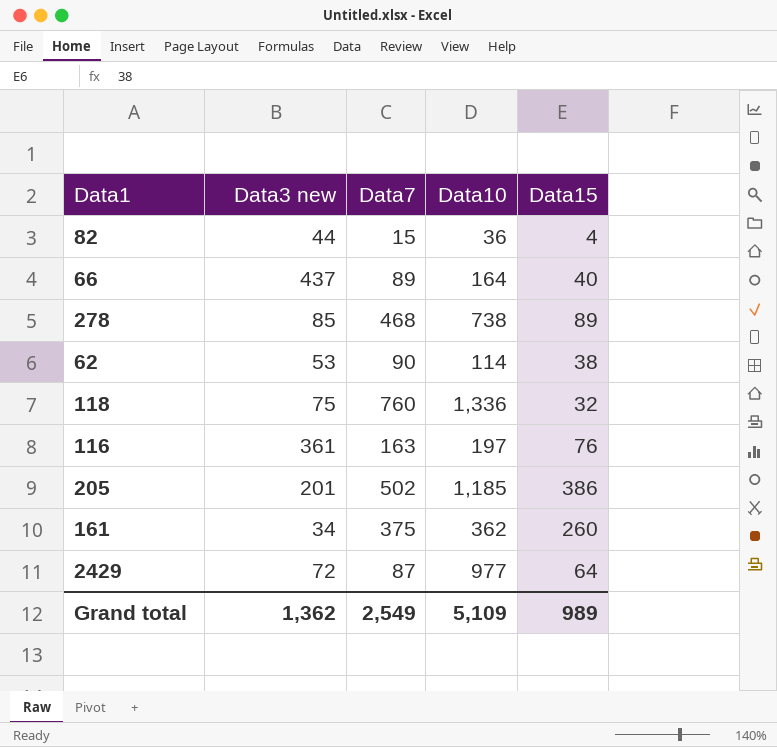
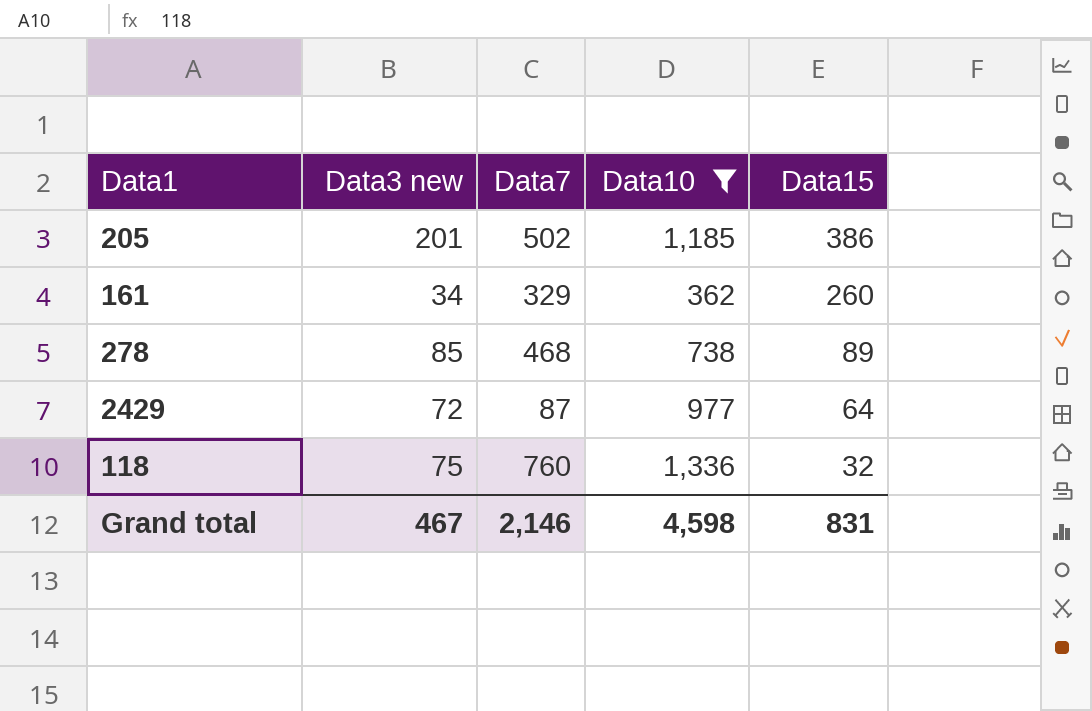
filter: none -> Data10 >= 362
row order: none -> Data15 descending
161 | Data7: 375 -> 329
Grand total | Data3 new: 1,362 -> 467
Grand total | Data7: 2,549 -> 2,146
Grand total | Data10: 5,109 -> 4,598
Grand total | Data15: 989 -> 831

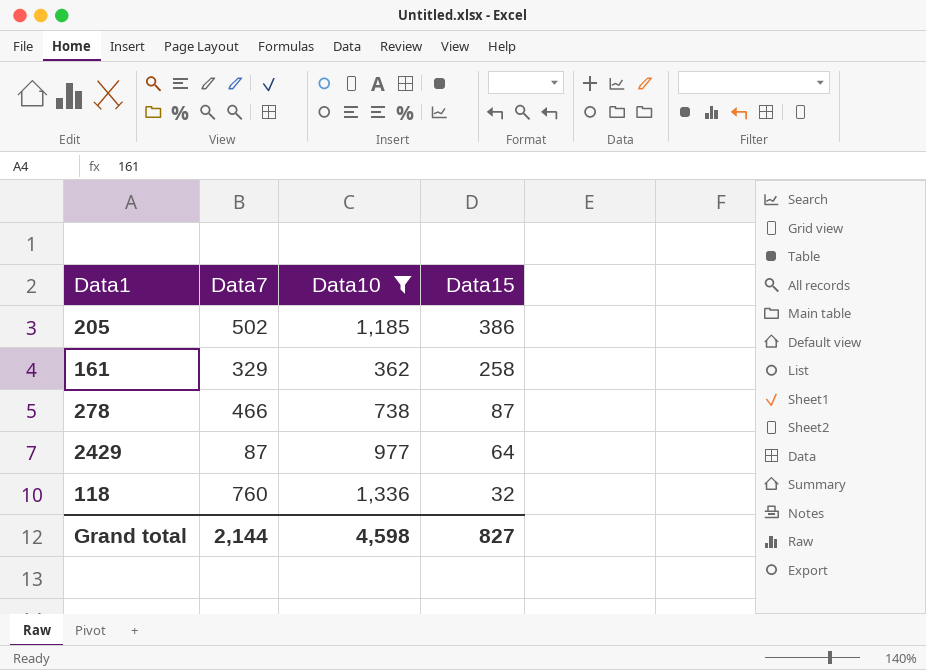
column Data3 new | position: 2 -> none
161 | Data15: 260 -> 258
278 | Data7: 468 -> 466
278 | Data15: 89 -> 87
Grand total | Data7: 2,146 -> 2,144
Grand total | Data15: 831 -> 827

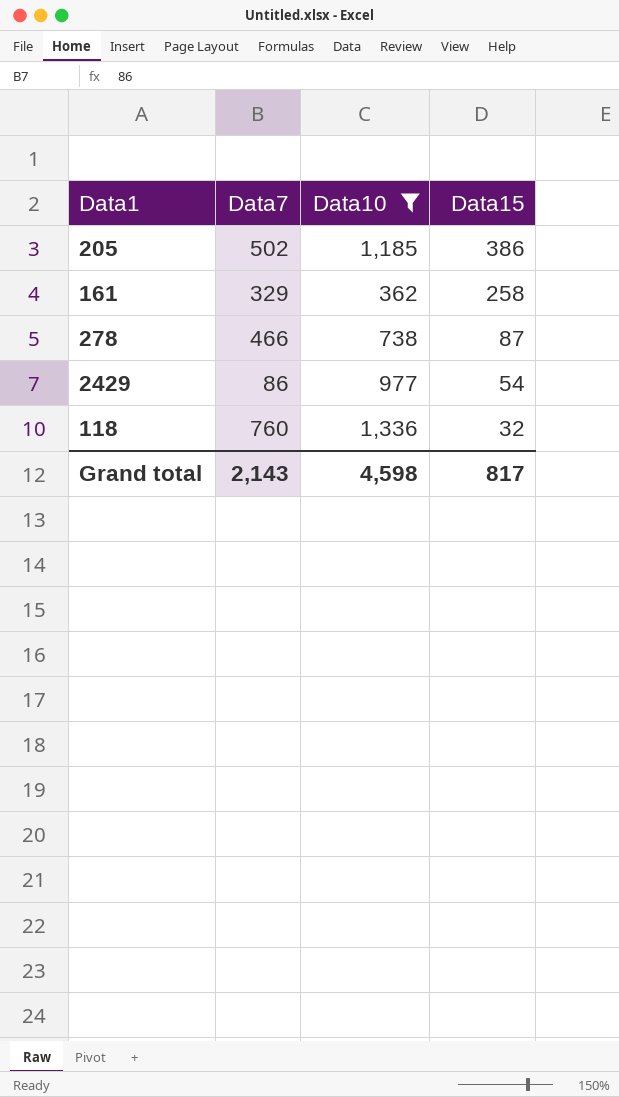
2429 | Data7: 87 -> 86
2429 | Data15: 64 -> 54
Grand total | Data7: 2,144 -> 2,143
Grand total | Data15: 827 -> 817

